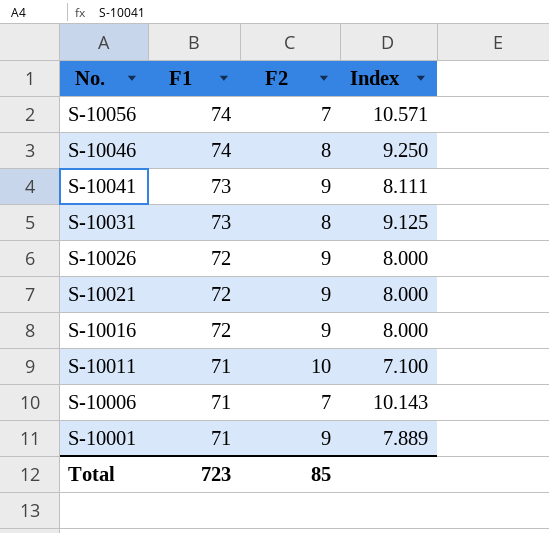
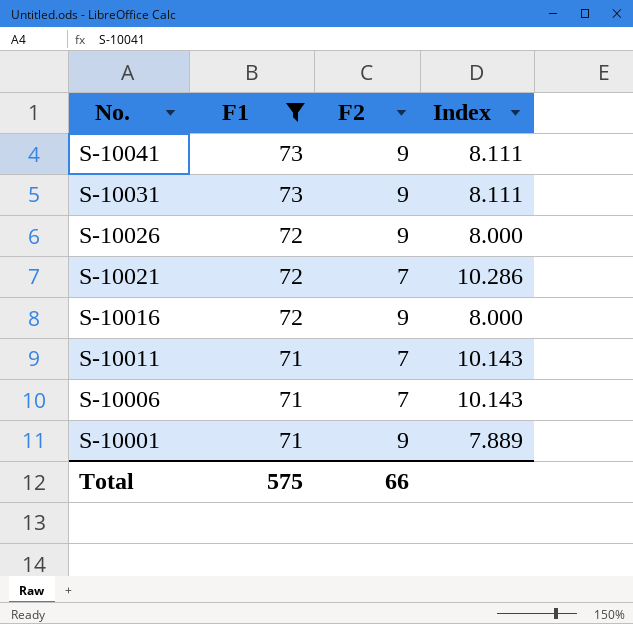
filter: none -> F1 != 74
S-10031 | F2: 8 -> 9
S-10031 | Index: 9.125 -> 8.111
S-10021 | F2: 9 -> 7
S-10021 | Index: 8.000 -> 10.286
S-10011 | F2: 10 -> 7
S-10011 | Index: 7.100 -> 10.143
Total | F1: 723 -> 575
Total | F2: 85 -> 66

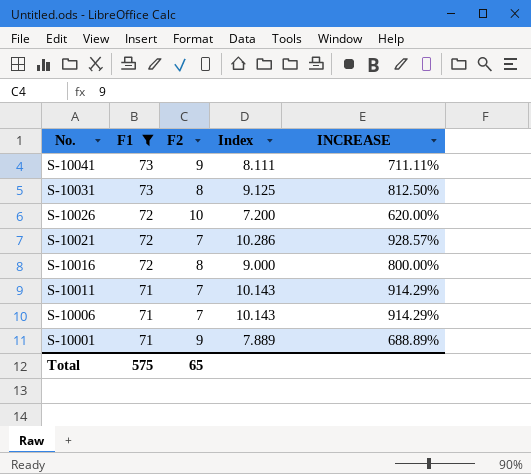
column INCREASE | formula: none -> ([F1] - [F2]) / [F2]
S-10031 | F2: 9 -> 8
S-10031 | Index: 8.111 -> 9.125
S-10026 | F2: 9 -> 10
S-10026 | Index: 8.000 -> 7.200
S-10016 | F2: 9 -> 8
S-10016 | Index: 8.000 -> 9.000
Total | F2: 66 -> 65

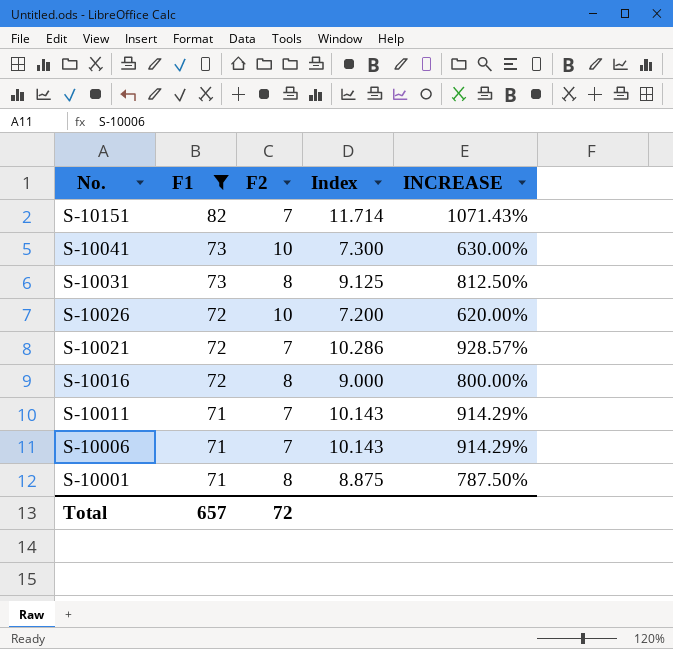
row S-10151: none -> 82 | 7 | 11.714 | 1071.43%
S-10041 | F2: 9 -> 10
S-10041 | Index: 8.111 -> 7.300
S-10041 | INCREASE: 711.11% -> 630.00%
S-10001 | F2: 9 -> 8
S-10001 | Index: 7.889 -> 8.875
S-10001 | INCREASE: 688.89% -> 787.50%
Total | F1: 575 -> 657
Total | F2: 65 -> 72

